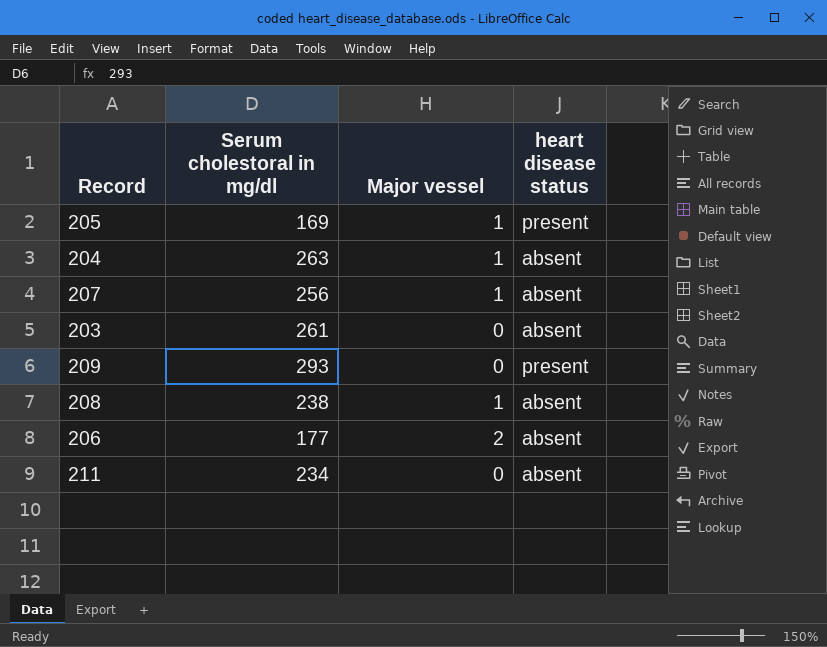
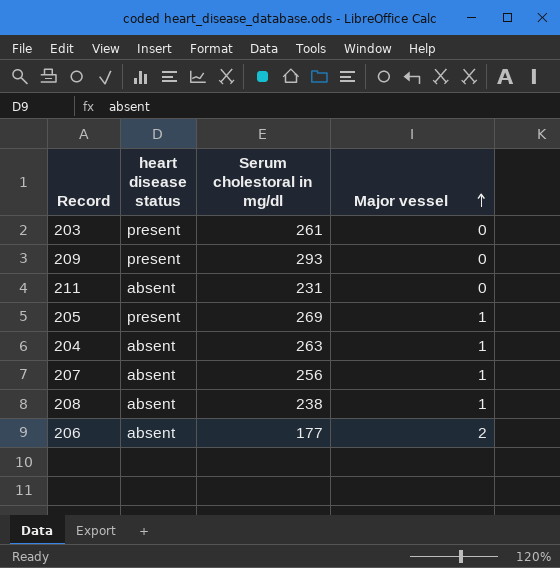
row order: none -> Major vessel ascending
column heart disease status | position: 4 -> 2
203 | heart disease status: absent -> present
211 | Serum cholestoral in mg/dl: 234 -> 231
205 | Serum cholestoral in mg/dl: 169 -> 269

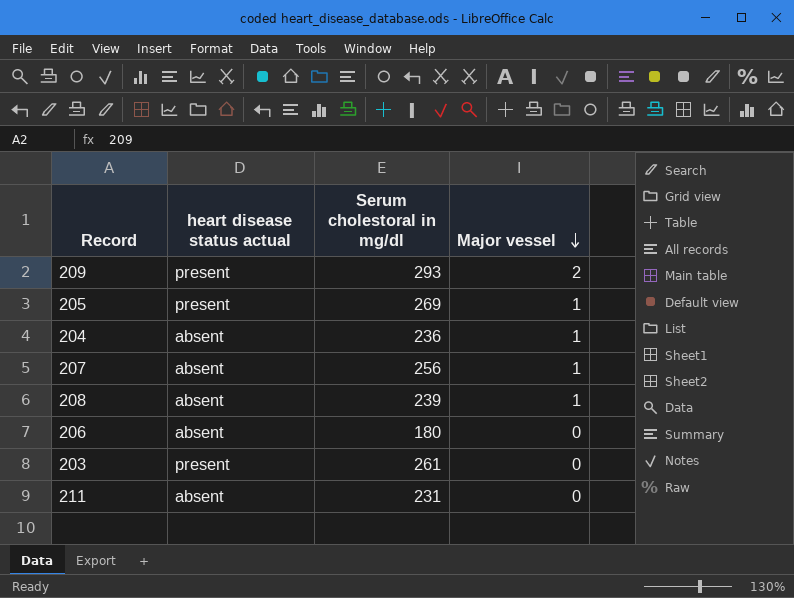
row order: Major vessel ascending -> Major vessel descending
column name: heart disease status -> heart disease status actual
209 | Major vessel: 0 -> 2
204 | Serum cholestoral in mg/dl: 263 -> 236
208 | Serum cholestoral in mg/dl: 238 -> 239
206 | Serum cholestoral in mg/dl: 177 -> 180
206 | Major vessel: 2 -> 0

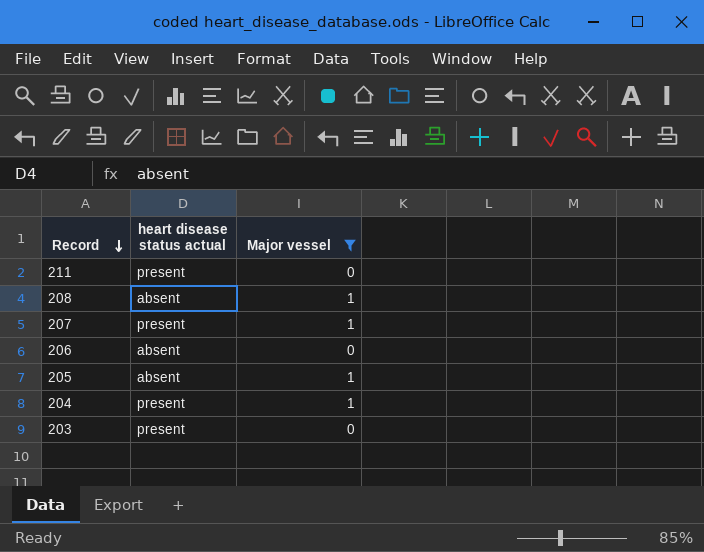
filter: none -> Major vessel != 2
row order: Major vessel descending -> Record descending
column Serum cholestoral in mg/dl | position: 3 -> none
211 | heart disease status actual: absent -> present
207 | heart disease status actual: absent -> present
205 | heart disease status actual: present -> absent
204 | heart disease status actual: absent -> present

